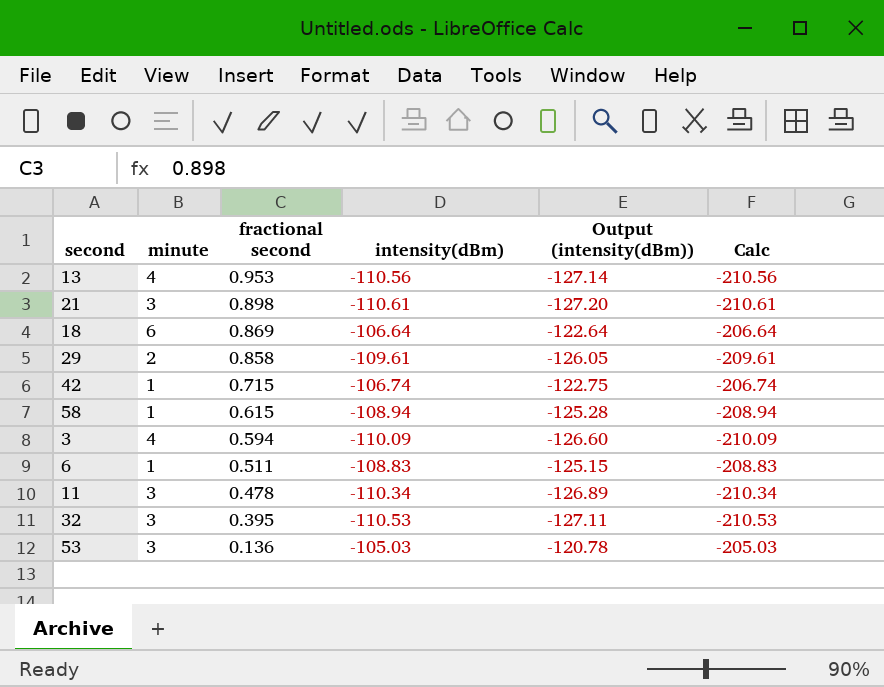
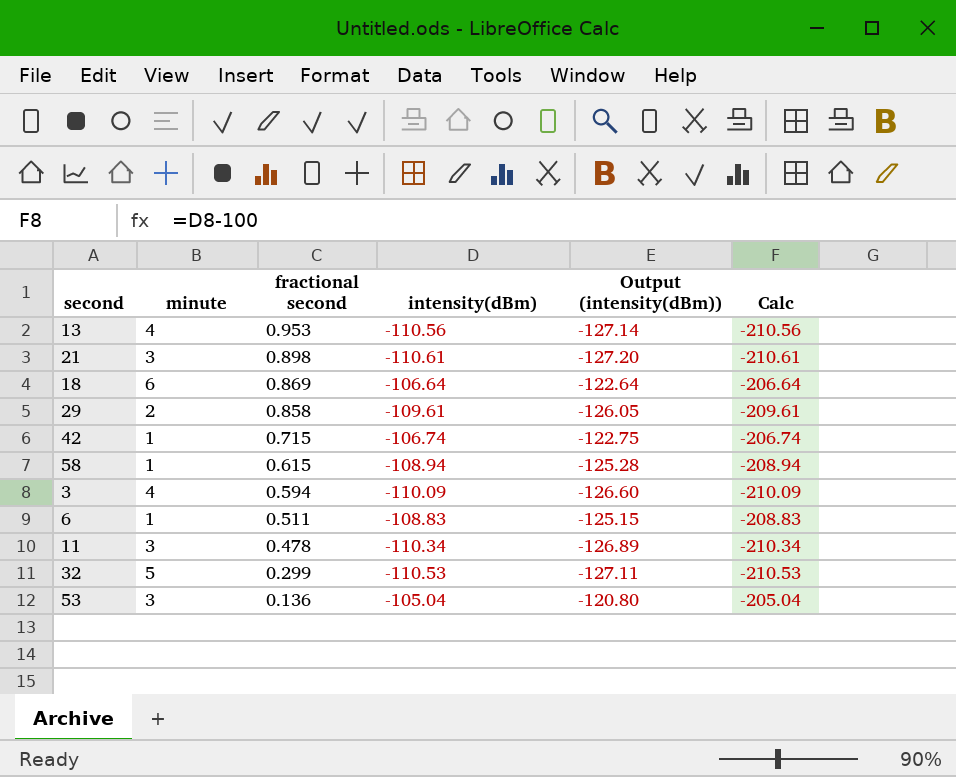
32 | minute: 3 -> 5
32 | fractional second: 0.395 -> 0.299
53 | intensity(dBm): -105.03 -> -105.04
53 | Output (intensity(dBm)): -120.78 -> -120.80
53 | Calc: -205.03 -> -205.04

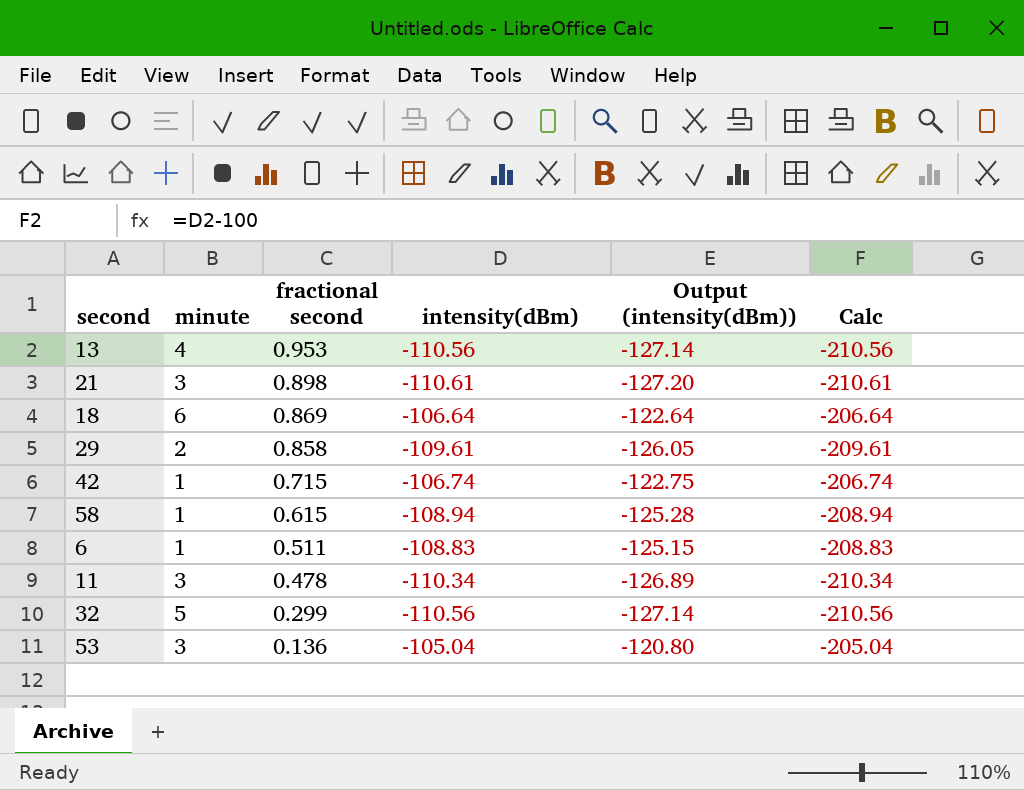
row 3: 4 | 0.594 | -110.09 | -126.60 | -210.09 -> none
32 | intensity(dBm): -110.53 -> -110.56
32 | Output (intensity(dBm)): -127.11 -> -127.14
32 | Calc: -210.53 -> -210.56

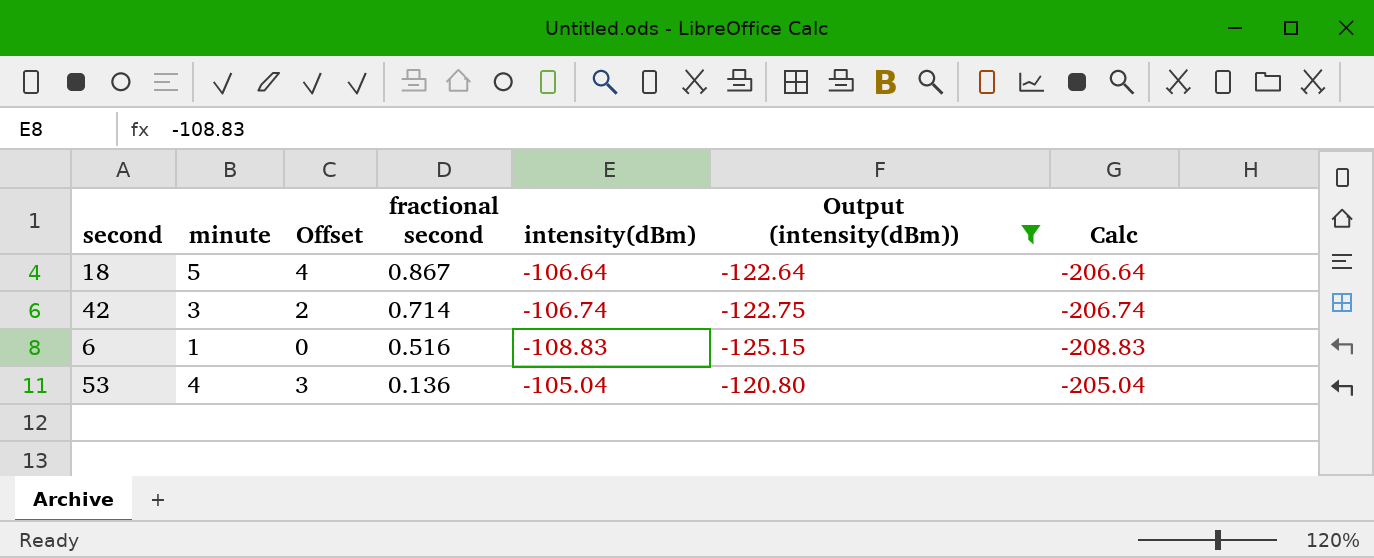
filter: none -> Output (intensity(dBm)) >= -125.15
column Offset | formula: none -> [minute] - 1
18 | minute: 6 -> 5
18 | fractional second: 0.869 -> 0.867
42 | minute: 1 -> 3
42 | fractional second: 0.715 -> 0.714
6 | fractional second: 0.511 -> 0.516
53 | minute: 3 -> 4

